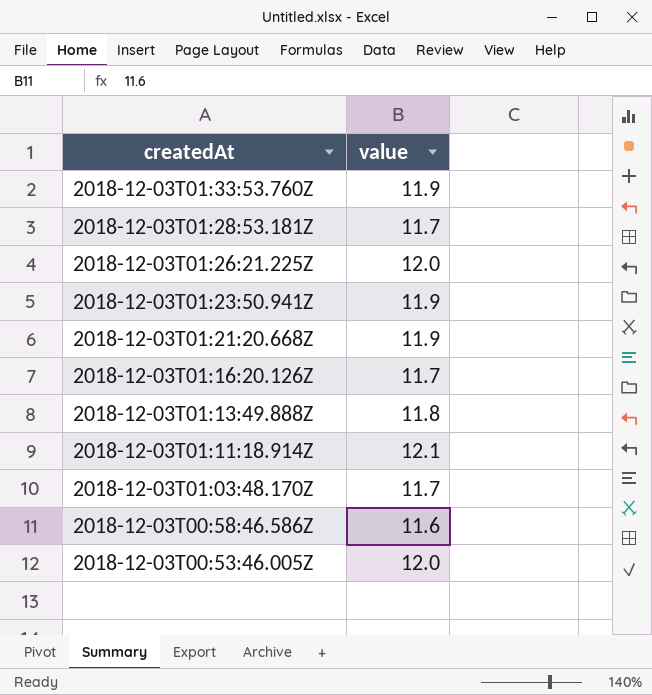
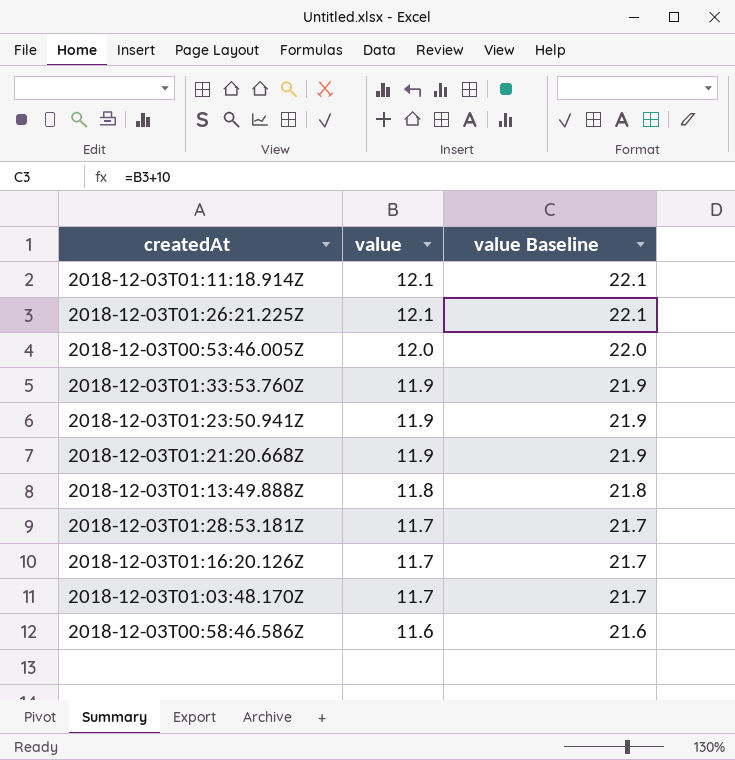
row order: createdAt descending -> value descending
column value Baseline | formula: none -> [value] + 10
2018-12-03T01:26:21.225Z | value: 12.0 -> 12.1

